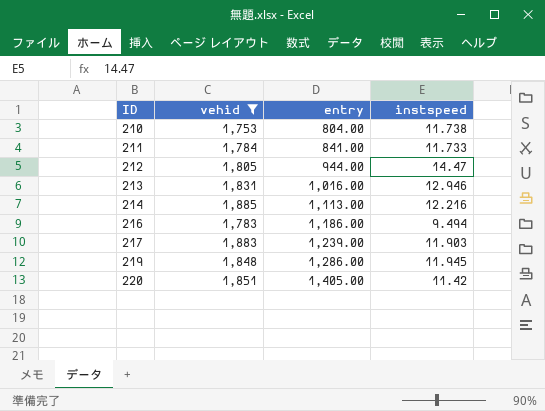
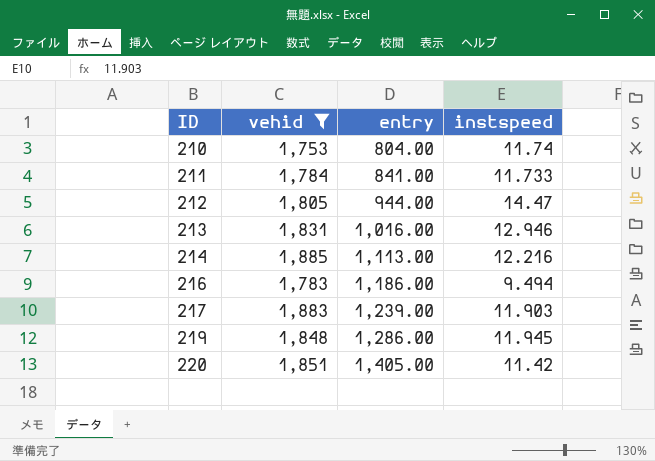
210 | instspeed: 11.738 -> 11.74

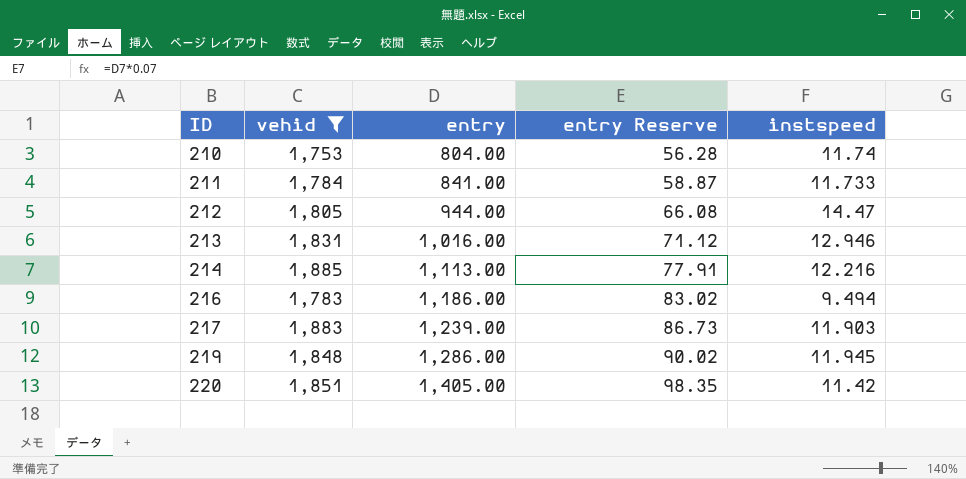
column entry Reserve | formula: none -> [entry] * 0.07

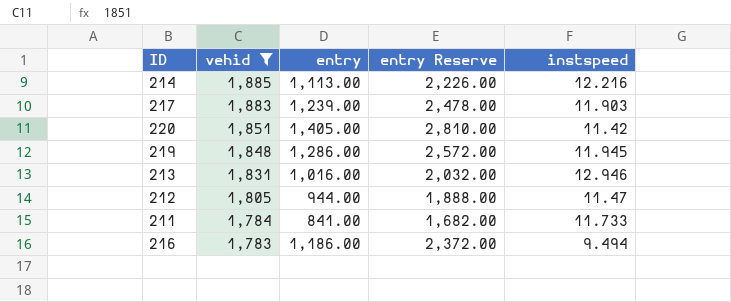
row order: ID ascending -> vehid descending
column entry Reserve | formula: [entry] * 0.07 -> [entry] * 2
row 210: 1,753 | 804.00 | 56.28 | 11.74 -> none
212 | instspeed: 14.47 -> 11.47

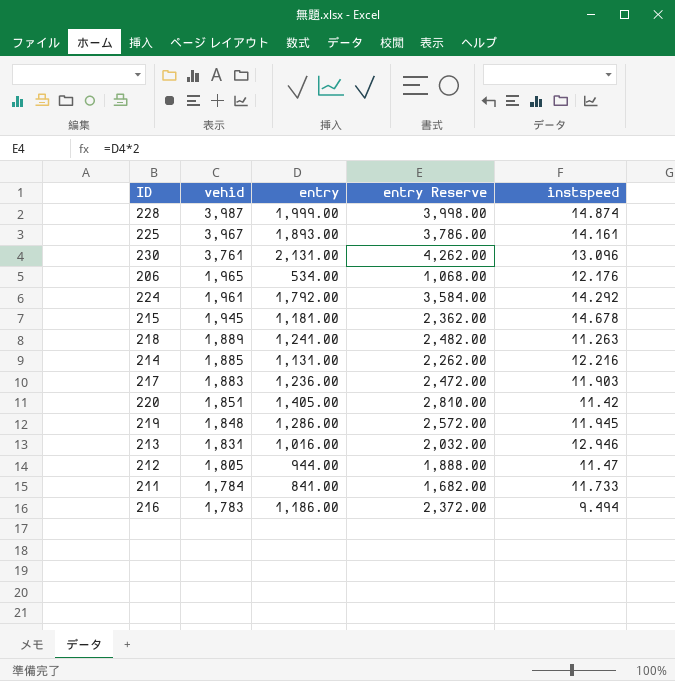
filter: vehid <= 1,885 -> none
214 | entry: 1,113.00 -> 1,131.00
214 | entry Reserve: 2,226.00 -> 2,262.00
217 | entry: 1,239.00 -> 1,236.00
217 | entry Reserve: 2,478.00 -> 2,472.00

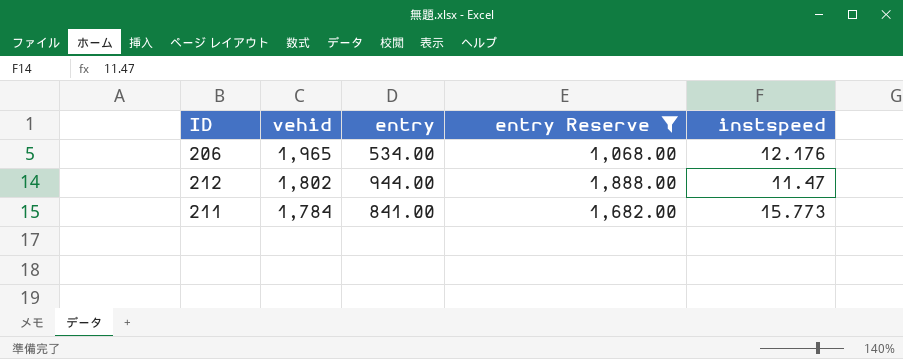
filter: none -> entry Reserve <= 1,888.00
212 | vehid: 1,805 -> 1,802
211 | instspeed: 11.733 -> 15.773

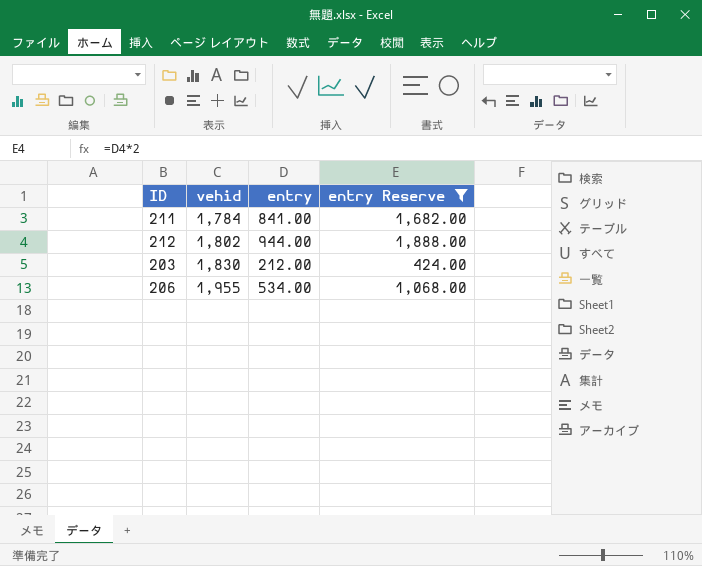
row order: vehid descending -> vehid ascending
column instspeed | position: 5 -> none
row 203: none -> 1,830 | 212.00 | 424.00
206 | vehid: 1,965 -> 1,955

